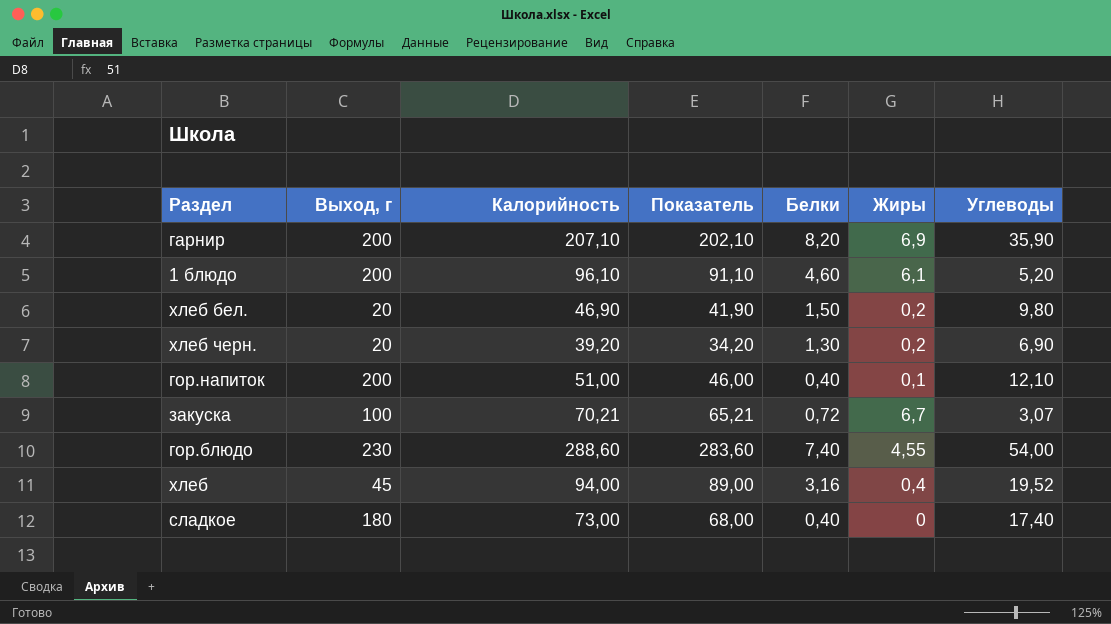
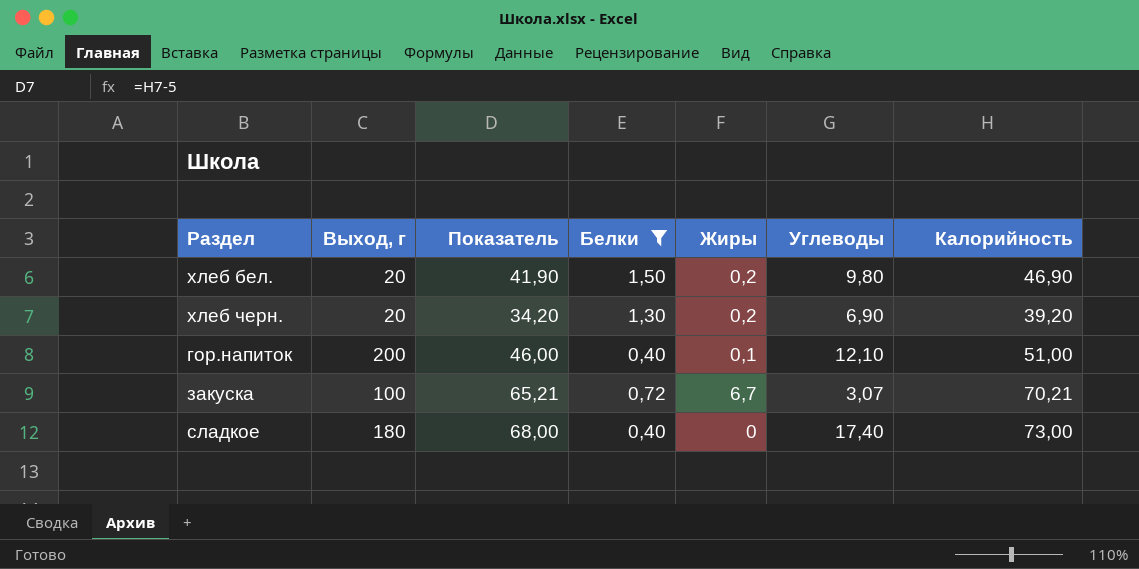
filter: none -> Белки <= 1,50
column Калорийность | position: 3 -> 7

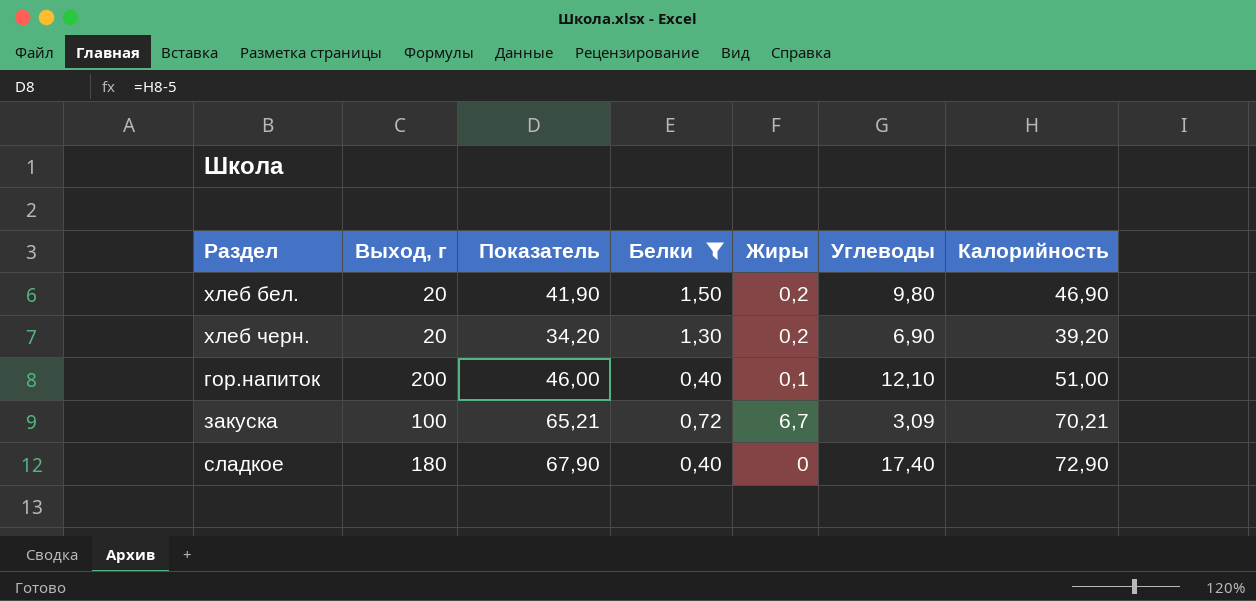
закуска | Углеводы: 3,07 -> 3,09
сладкое | Показатель: 68,00 -> 67,90
сладкое | Калорийность: 73,00 -> 72,90

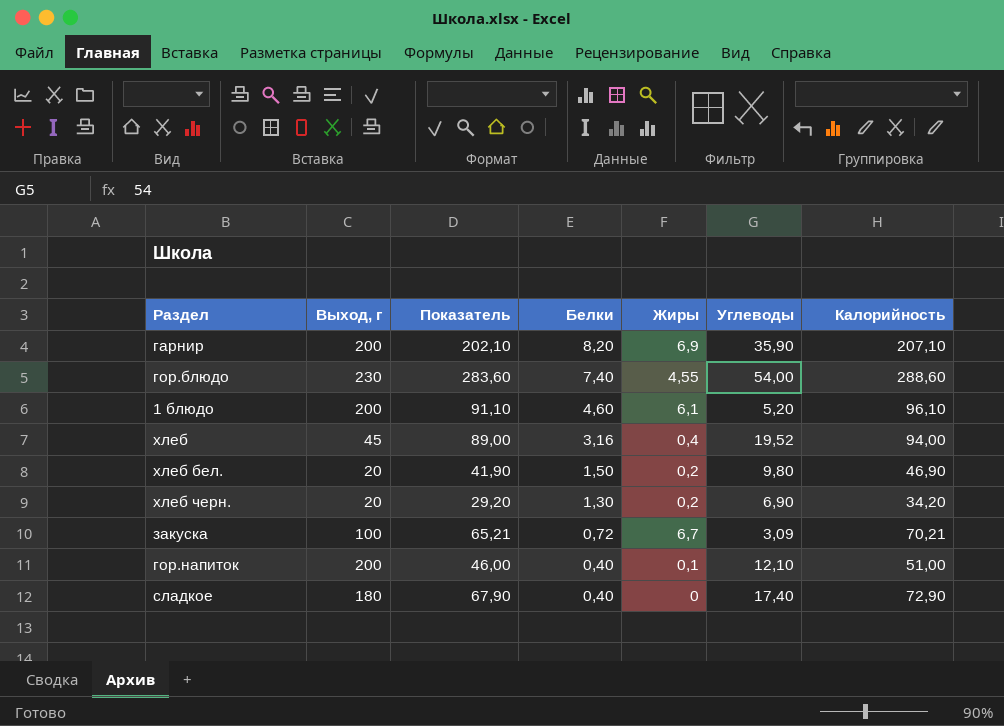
filter: Белки <= 1,50 -> none
row order: none -> Белки descending
хлеб черн. | Показатель: 34,20 -> 29,20
хлеб черн. | Калорийность: 39,20 -> 34,20

